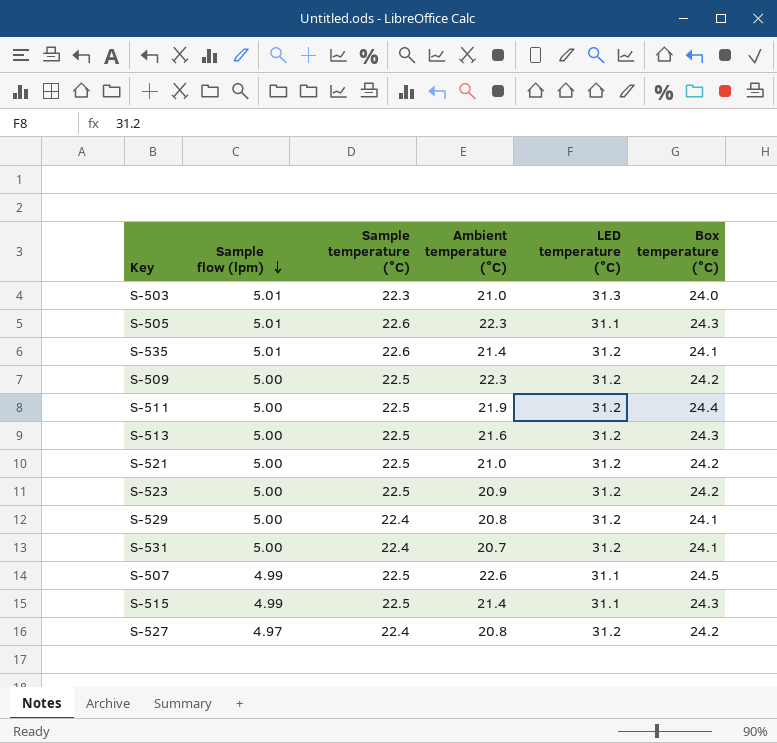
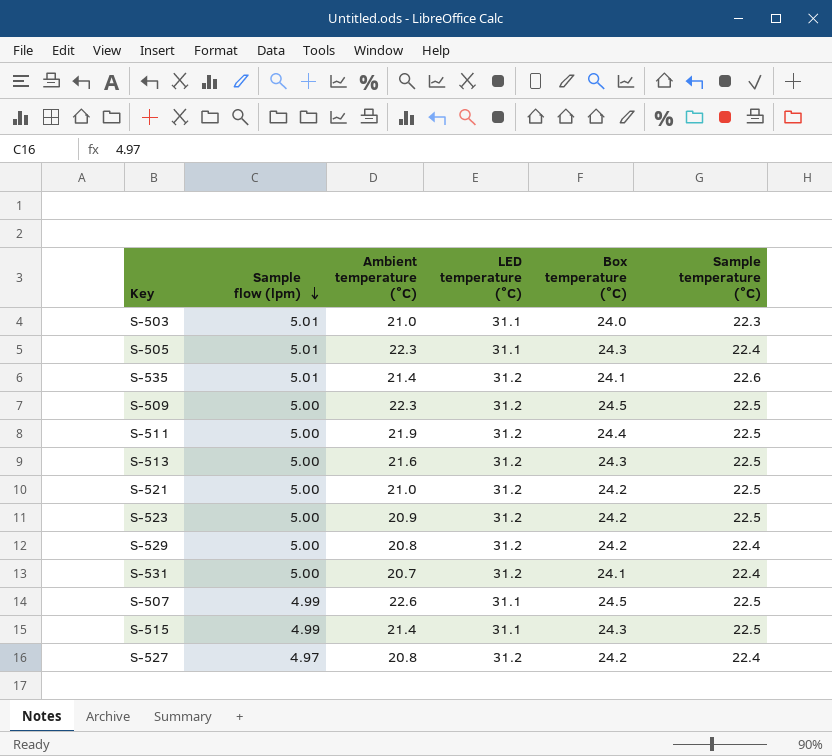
column Sample temperature (°C) | position: 3 -> 6
S-503 | LED temperature (°C): 31.3 -> 31.1
S-505 | Sample temperature (°C): 22.6 -> 22.4
S-509 | Box temperature (°C): 24.2 -> 24.5
S-529 | Box temperature (°C): 24.1 -> 24.2

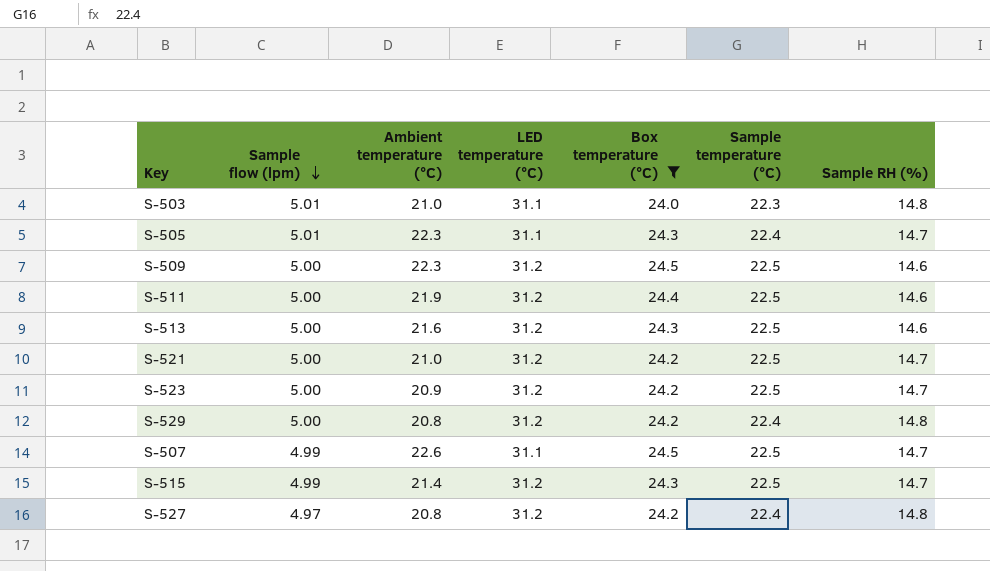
filter: none -> Box temperature (°C) != 24.1
column Sample RH (%) | position: none -> 7
S-515 | LED temperature (°C): 31.1 -> 31.2

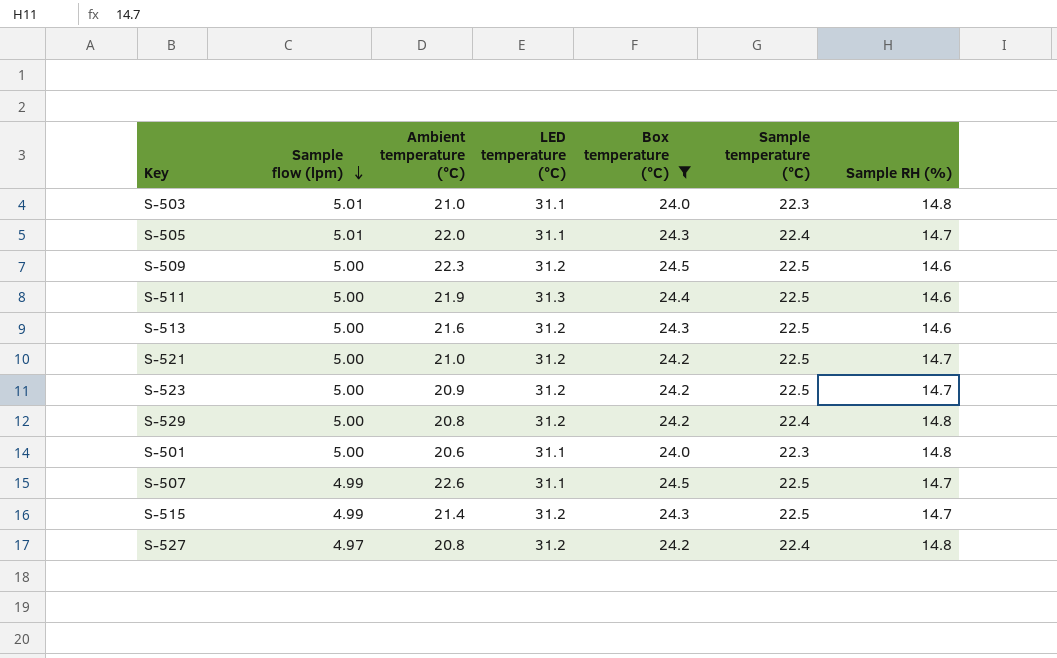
S-505 | Ambient temperature (°C): 22.3 -> 22.0
S-511 | LED temperature (°C): 31.2 -> 31.3
row S-501: none -> 5.00 | 20.6 | 31.1 | 24.0 | 22.3 | 14.8

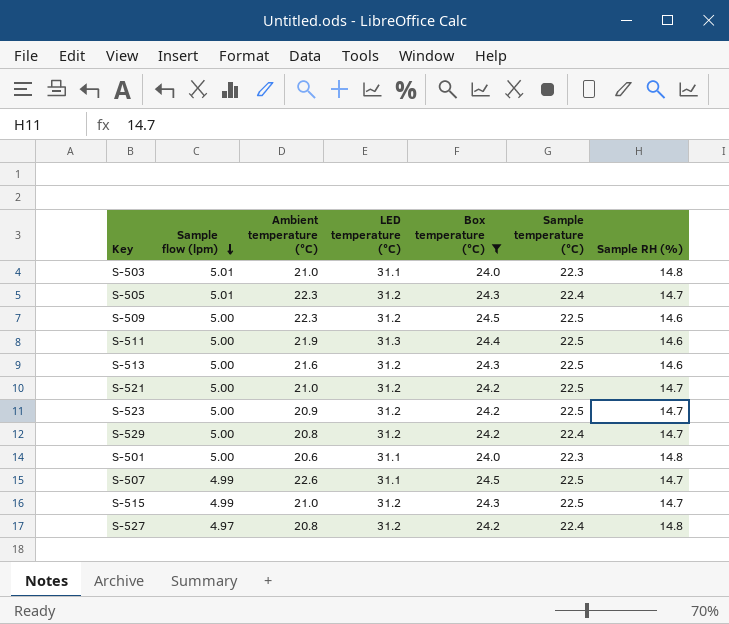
S-505 | Ambient temperature (°C): 22.0 -> 22.3
S-505 | LED temperature (°C): 31.1 -> 31.2
S-529 | Sample RH (%): 14.8 -> 14.7
S-515 | Ambient temperature (°C): 21.4 -> 21.0

